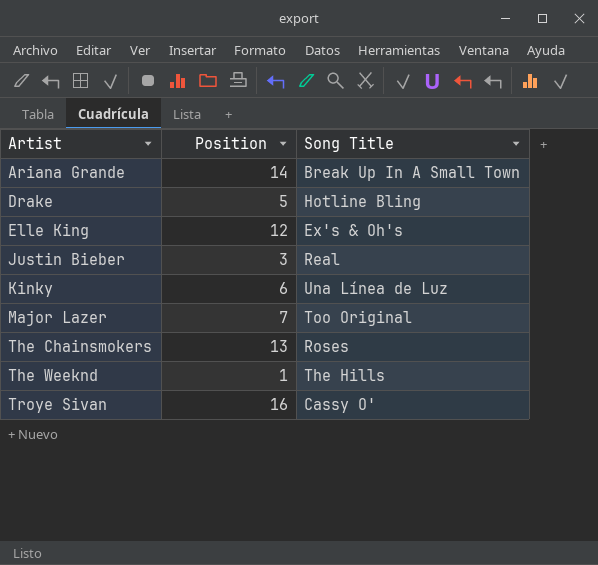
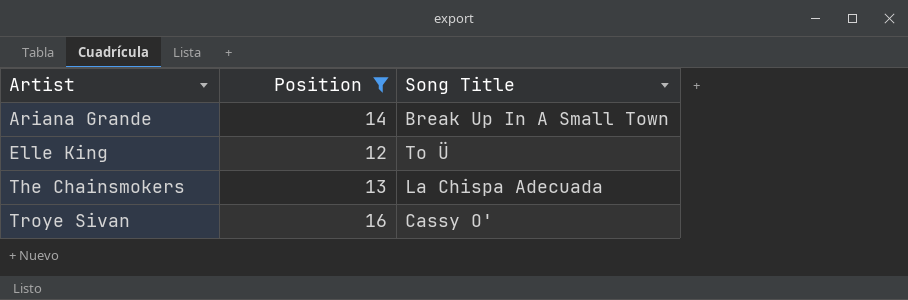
filter: none -> Position >= 12
Elle King | Song Title: Ex's & Oh's -> To Ü
The Chainsmokers | Song Title: Roses -> La Chispa Adecuada

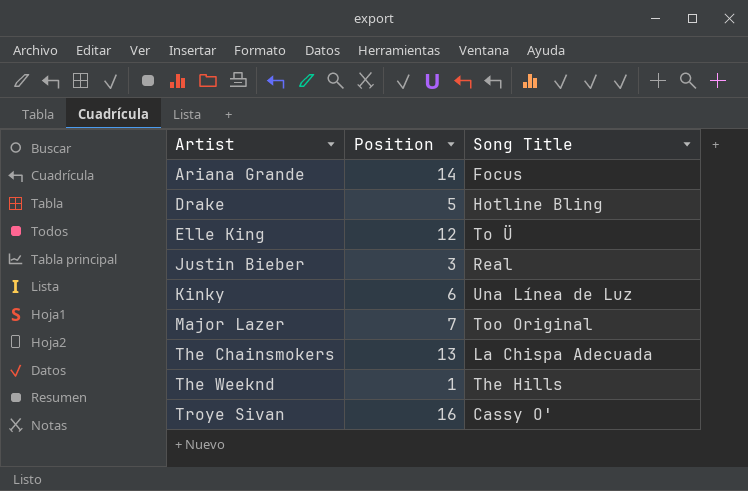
filter: Position >= 12 -> none
Ariana Grande | Song Title: Break Up In A Small Town -> Focus

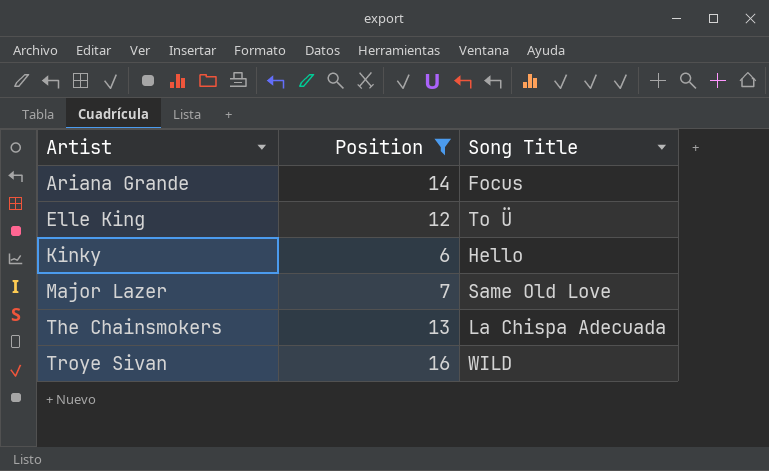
filter: none -> Position >= 6
Kinky | Song Title: Una Línea de Luz -> Hello
Major Lazer | Song Title: Too Original -> Same Old Love
Troye Sivan | Song Title: Cassy O' -> WILD

